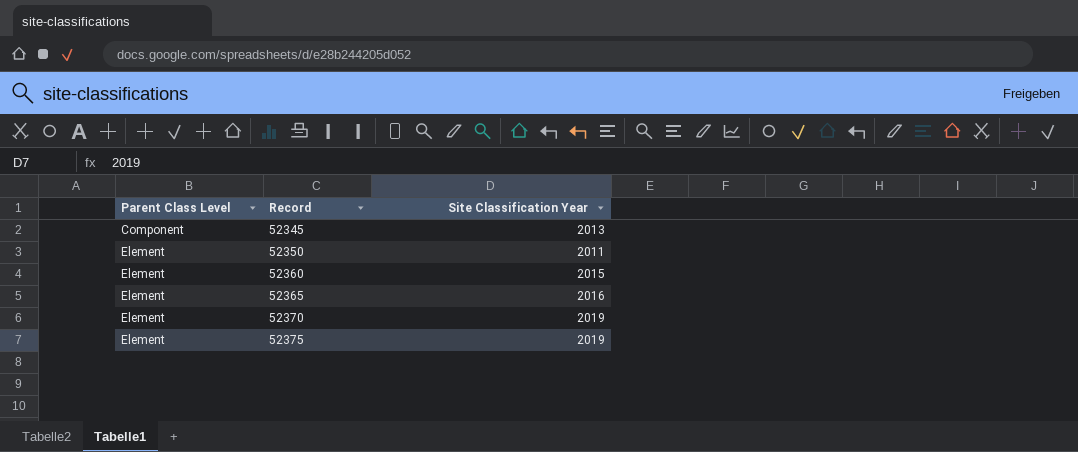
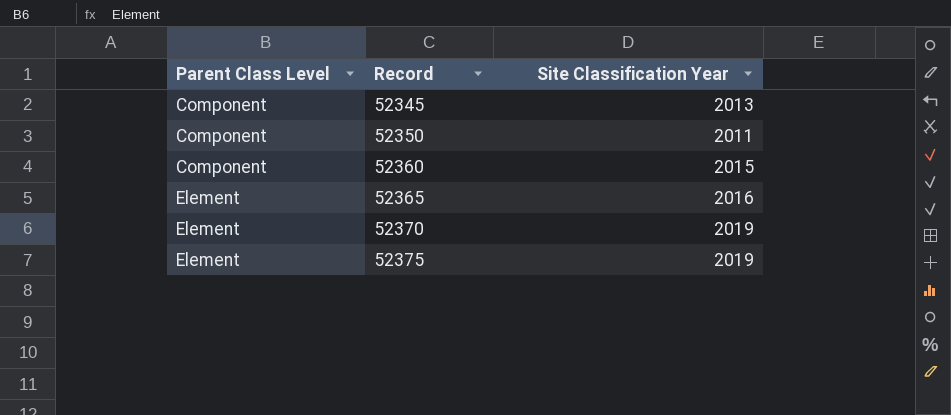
52350 | Parent Class Level: Element -> Component
52360 | Parent Class Level: Element -> Component

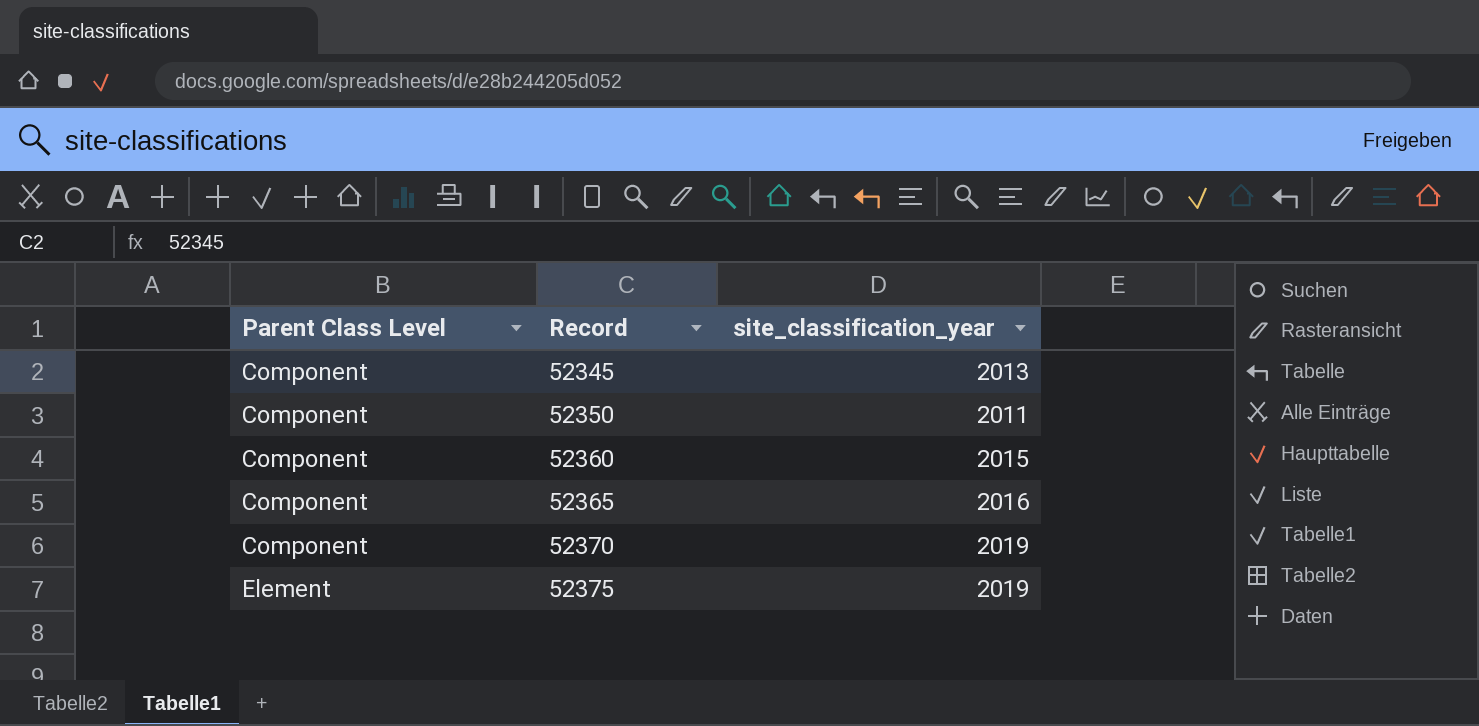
column name: Site Classification Year -> site_classification_year
52365 | Parent Class Level: Element -> Component
52370 | Parent Class Level: Element -> Component

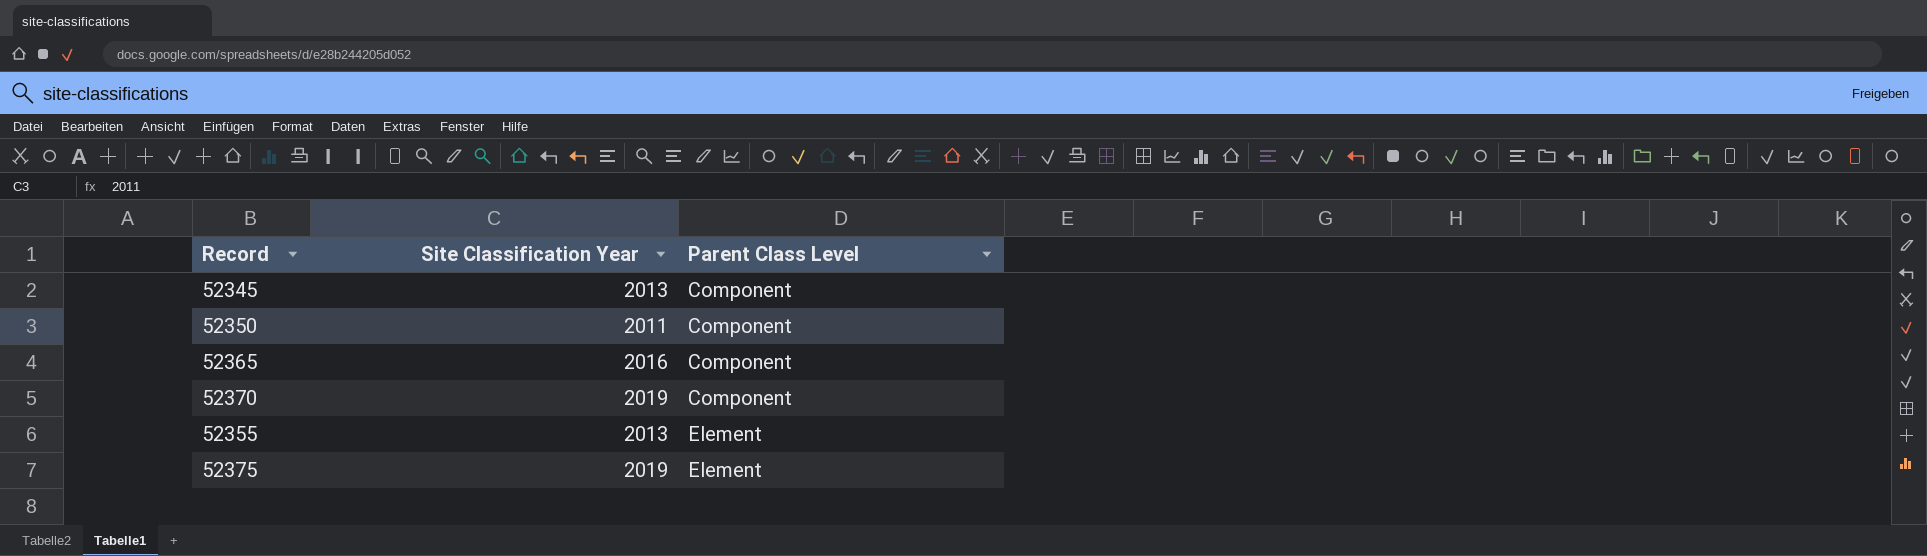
column name: site_classification_year -> Site Classification Year
column Parent Class Level | position: 1 -> 3
row 52360: Component | 2015 -> none
row 52355: none -> 2013 | Element

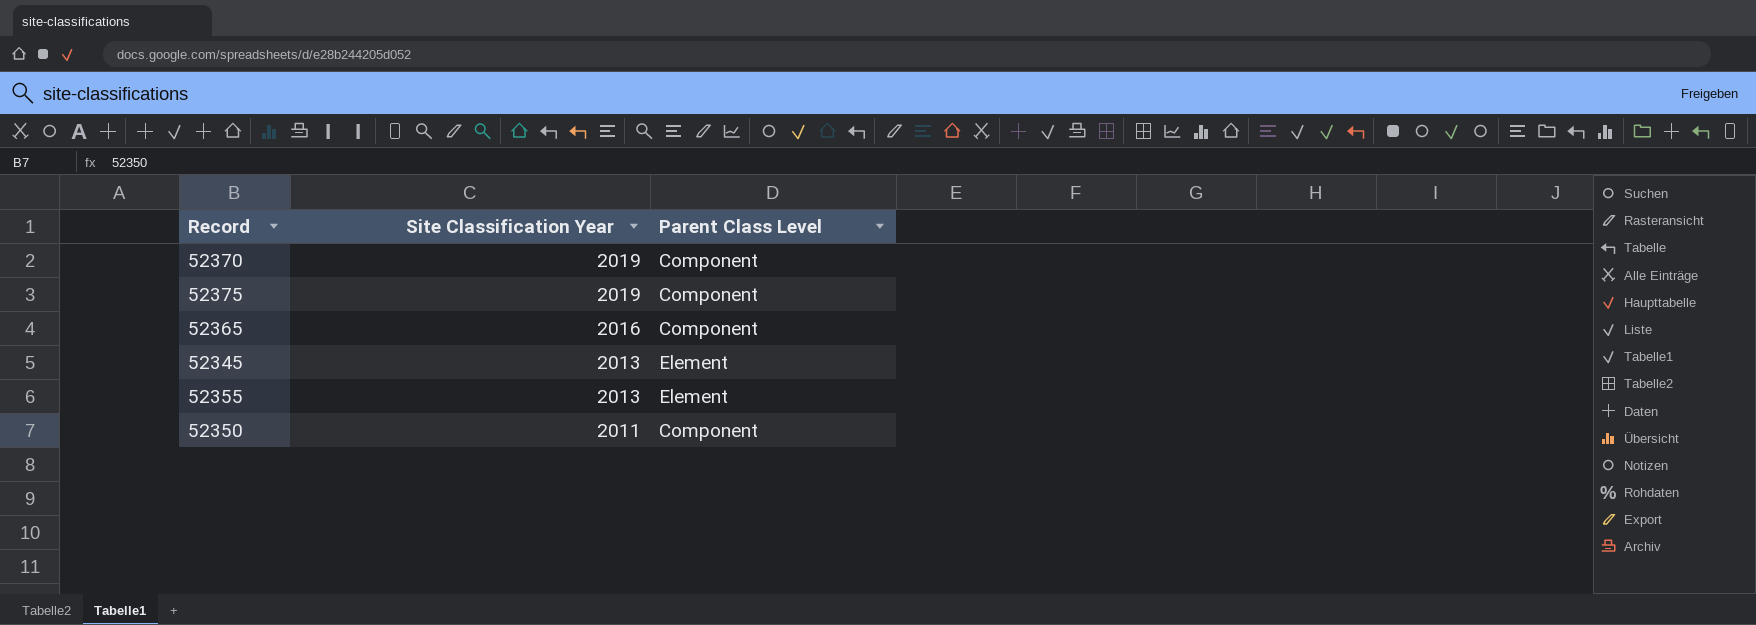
row order: Parent Class Level ascending -> Site Classification Year descending
52375 | Parent Class Level: Element -> Component
52345 | Parent Class Level: Component -> Element

